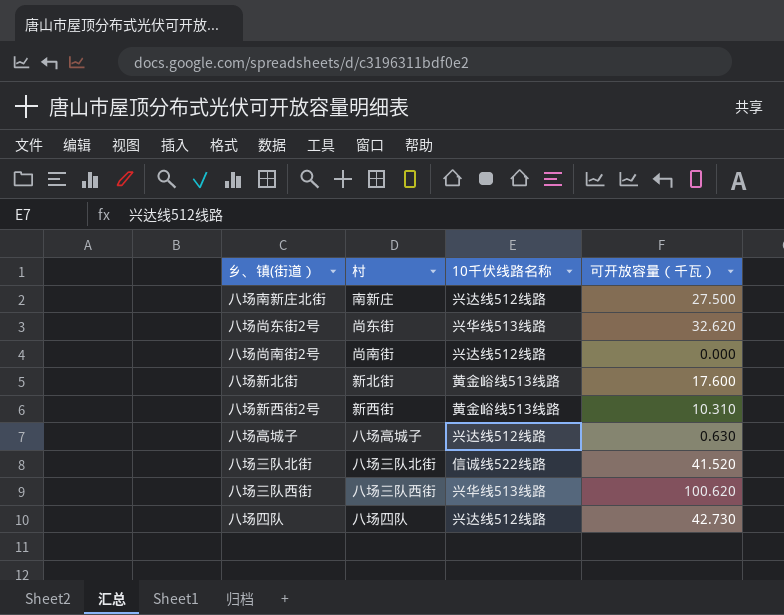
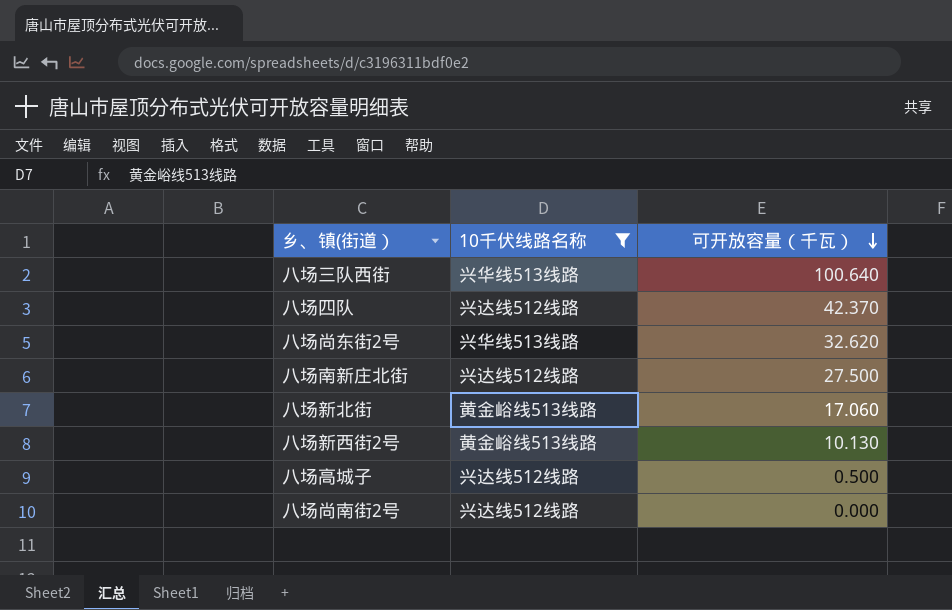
filter: none -> 10千伏线路名称 != 信诚线522线路
row order: none -> 可开放容量（千瓦） descending
column 村 | position: 2 -> none
八场三队西街 | 可开放容量（千瓦）: 100.620 -> 100.640
八场四队 | 可开放容量（千瓦）: 42.730 -> 42.370
八场新北街 | 可开放容量（千瓦）: 17.600 -> 17.060
八场新西街2号 | 可开放容量（千瓦）: 10.310 -> 10.130
八场高城子 | 可开放容量（千瓦）: 0.630 -> 0.500

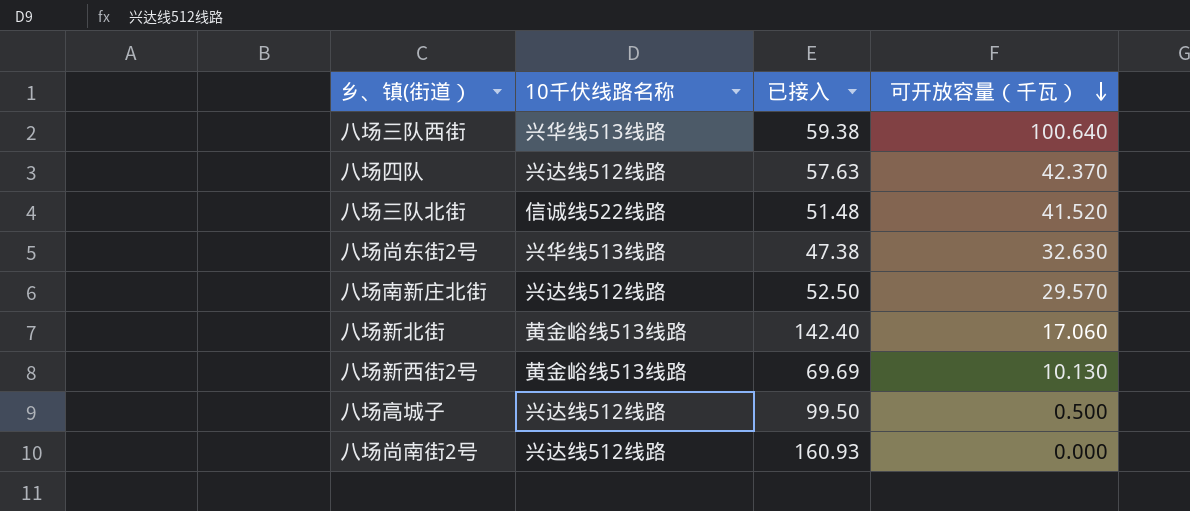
filter: 10千伏线路名称 != 信诚线522线路 -> none
column 已接入 | position: none -> 3
八场尚东街2号 | 可开放容量（千瓦）: 32.620 -> 32.630
八场南新庄北街 | 可开放容量（千瓦）: 27.500 -> 29.570

